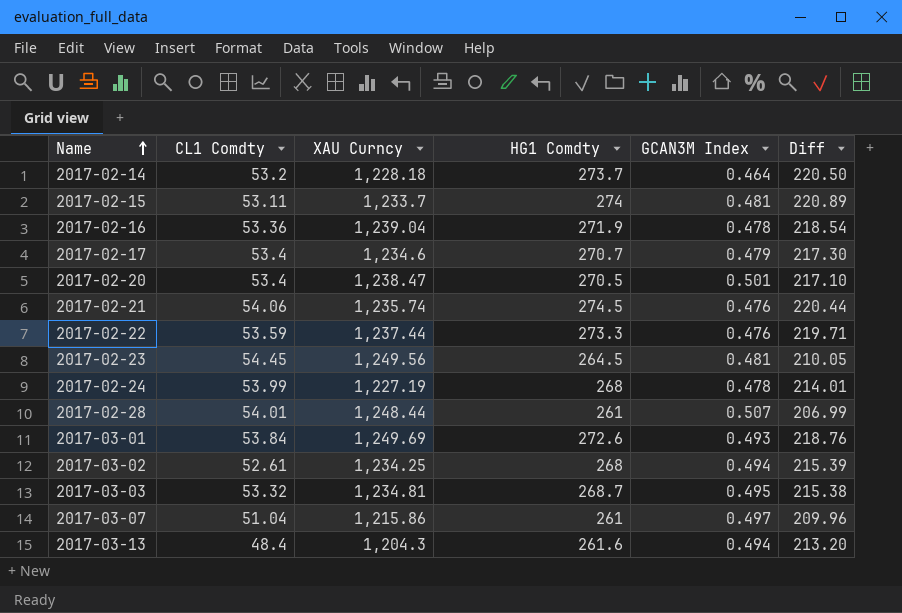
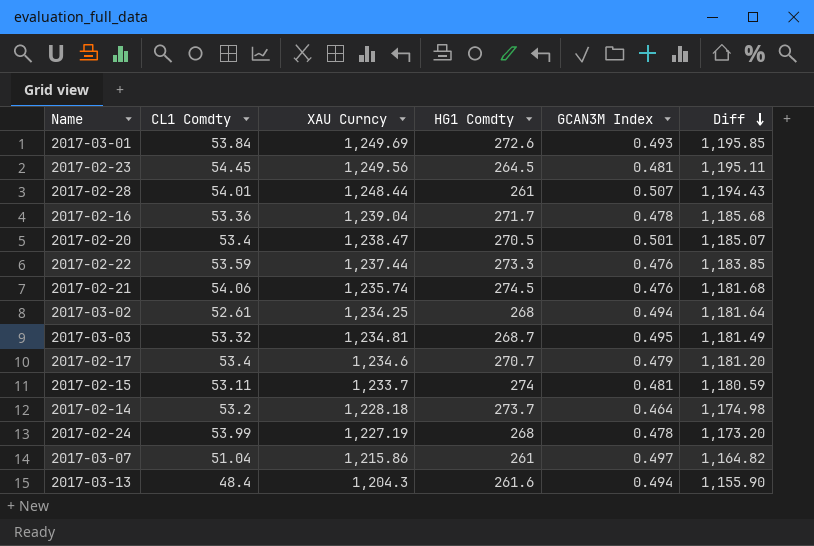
row order: Name ascending -> Diff descending
column Diff | formula: [HG1 Comdty] - [CL1 Comdty] -> [XAU Curncy] - [CL1 Comdty]
2017-02-16 | HG1 Comdty: 271.9 -> 271.7

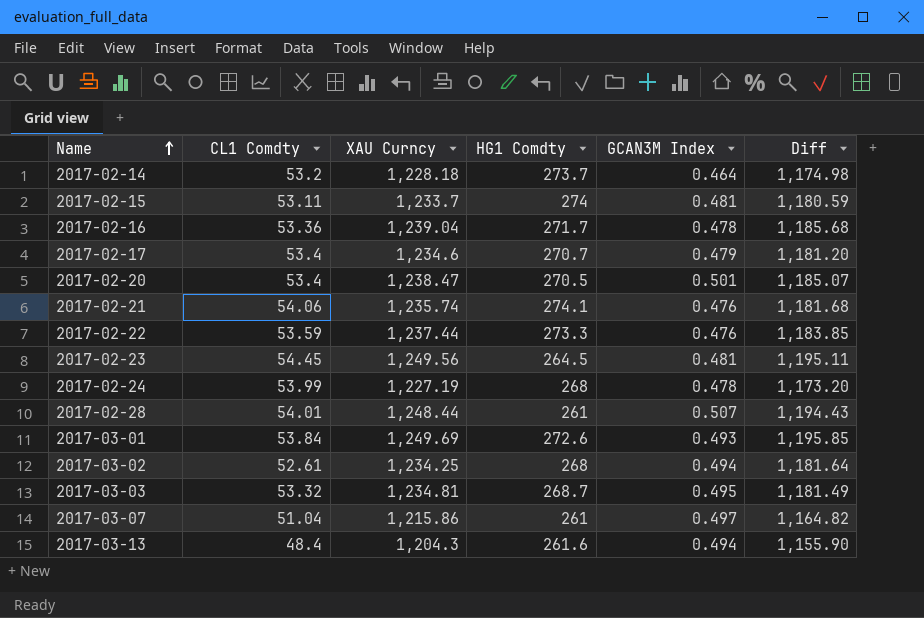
row order: Diff descending -> Name ascending
2017-02-21 | HG1 Comdty: 274.5 -> 274.1

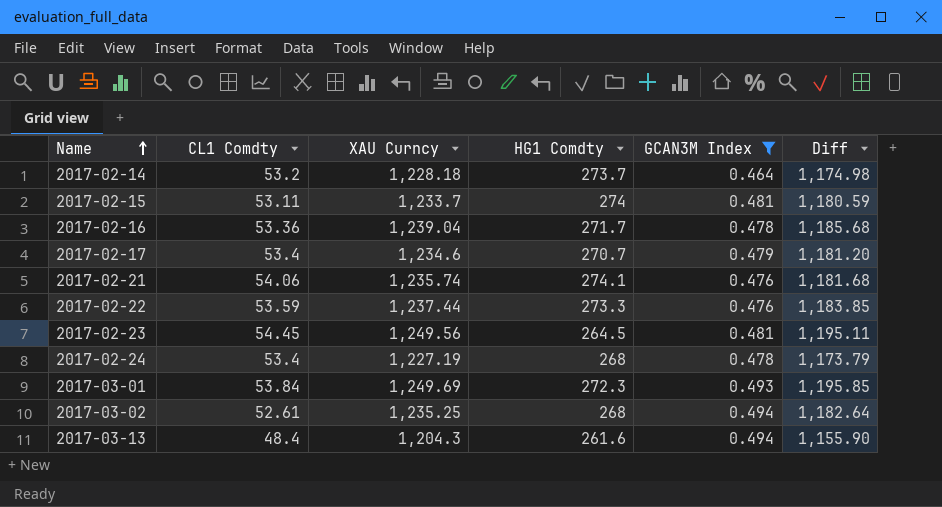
filter: none -> GCAN3M Index <= 0.494
2017-02-24 | CL1 Comdty: 53.99 -> 53.4
2017-02-24 | Diff: 1,173.20 -> 1,173.79
2017-03-01 | HG1 Comdty: 272.6 -> 272.3
2017-03-02 | XAU Curncy: 1,234.25 -> 1,235.25
2017-03-02 | Diff: 1,181.64 -> 1,182.64

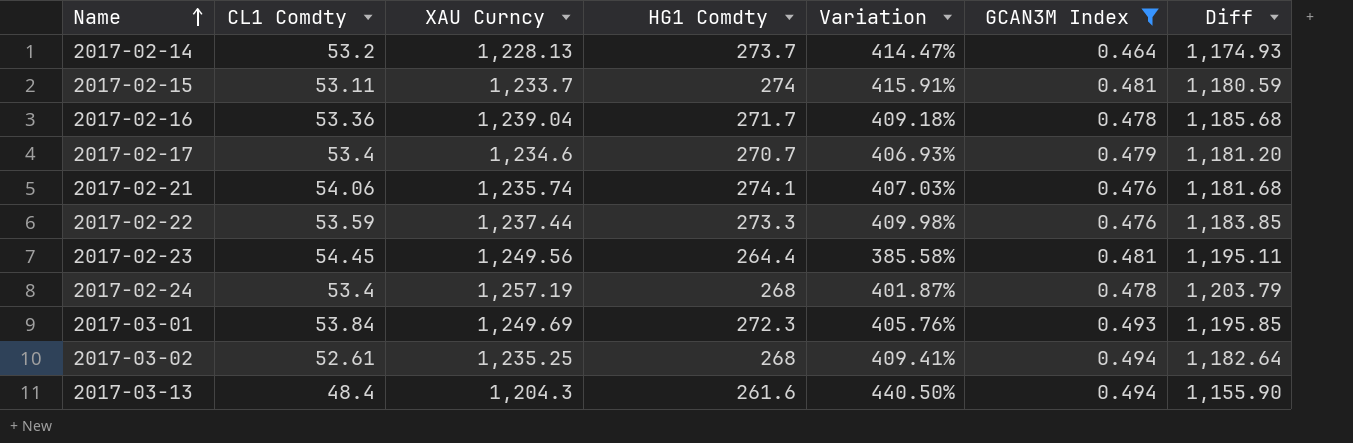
column Variation | formula: none -> ([HG1 Comdty] - [CL1 Comdty]) / [CL1 Comdty]
2017-02-14 | XAU Curncy: 1,228.18 -> 1,228.13
2017-02-14 | Diff: 1,174.98 -> 1,174.93
2017-02-23 | HG1 Comdty: 264.5 -> 264.4
2017-02-24 | XAU Curncy: 1,227.19 -> 1,257.19
2017-02-24 | Diff: 1,173.79 -> 1,203.79

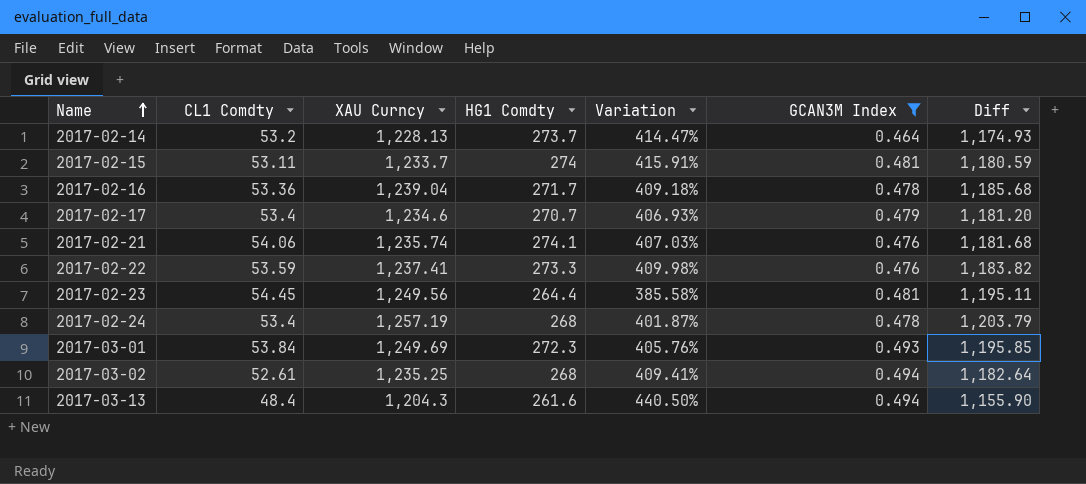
2017-02-22 | XAU Curncy: 1,237.44 -> 1,237.41
2017-02-22 | Diff: 1,183.85 -> 1,183.82

